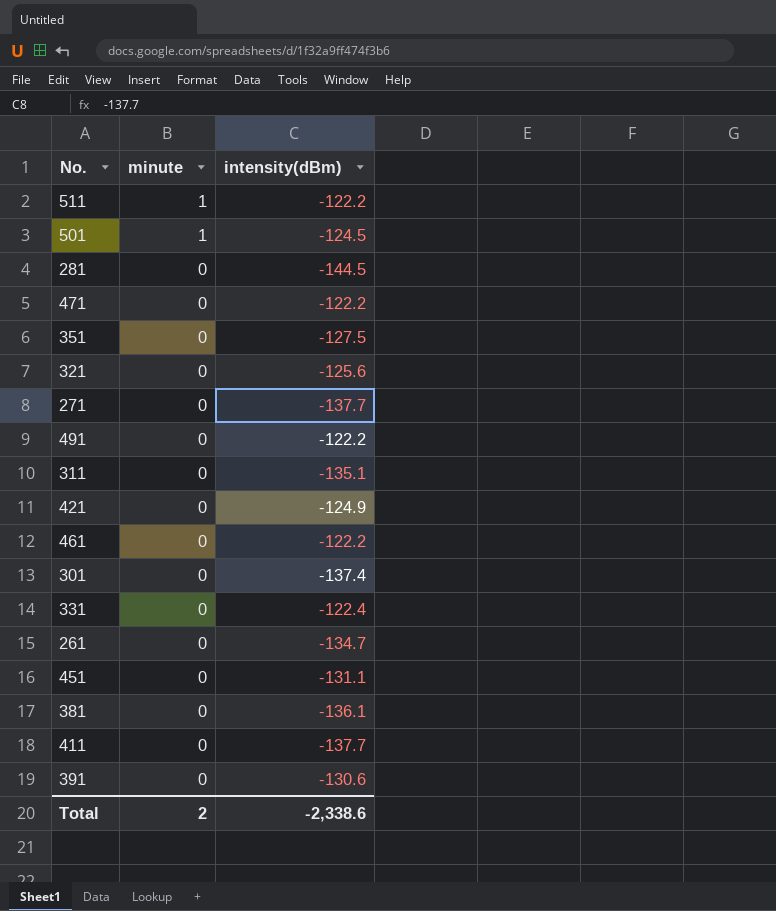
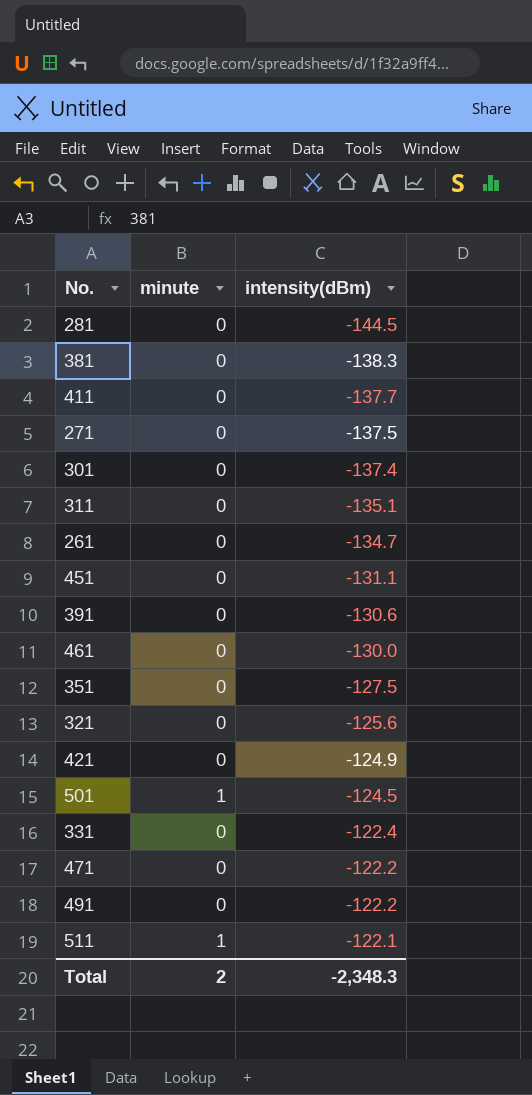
row order: minute descending -> intensity(dBm) ascending
381 | intensity(dBm): -136.1 -> -138.3
271 | intensity(dBm): -137.7 -> -137.5
461 | intensity(dBm): -122.2 -> -130.0
511 | intensity(dBm): -122.2 -> -122.1
Total | intensity(dBm): -2,338.6 -> -2,348.3

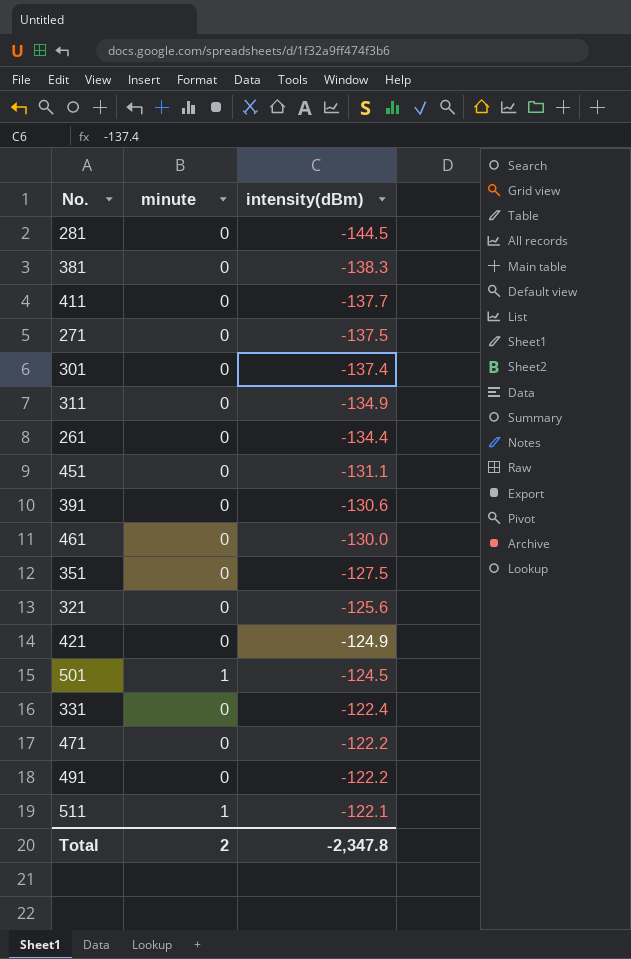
311 | intensity(dBm): -135.1 -> -134.9
261 | intensity(dBm): -134.7 -> -134.4
Total | intensity(dBm): -2,348.3 -> -2,347.8

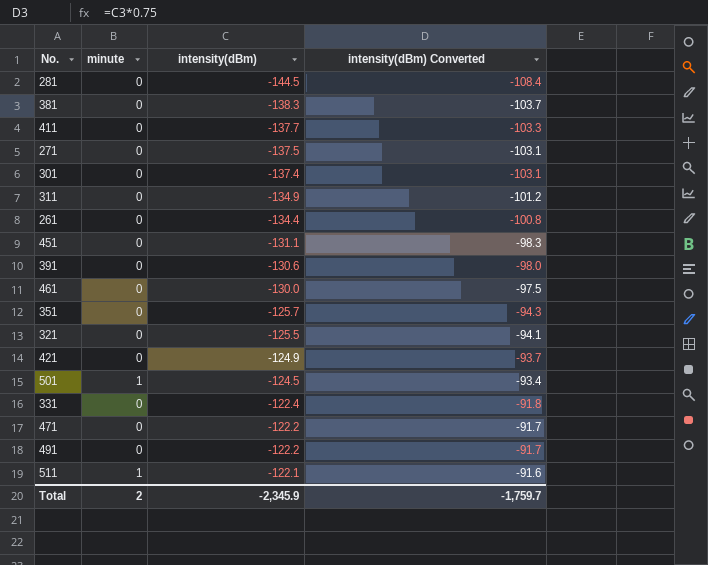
column intensity(dBm) Converted | formula: none -> [intensity(dBm)] * 0.75
351 | intensity(dBm): -127.5 -> -125.7
321 | intensity(dBm): -125.6 -> -125.5
Total | intensity(dBm): -2,347.8 -> -2,345.9

